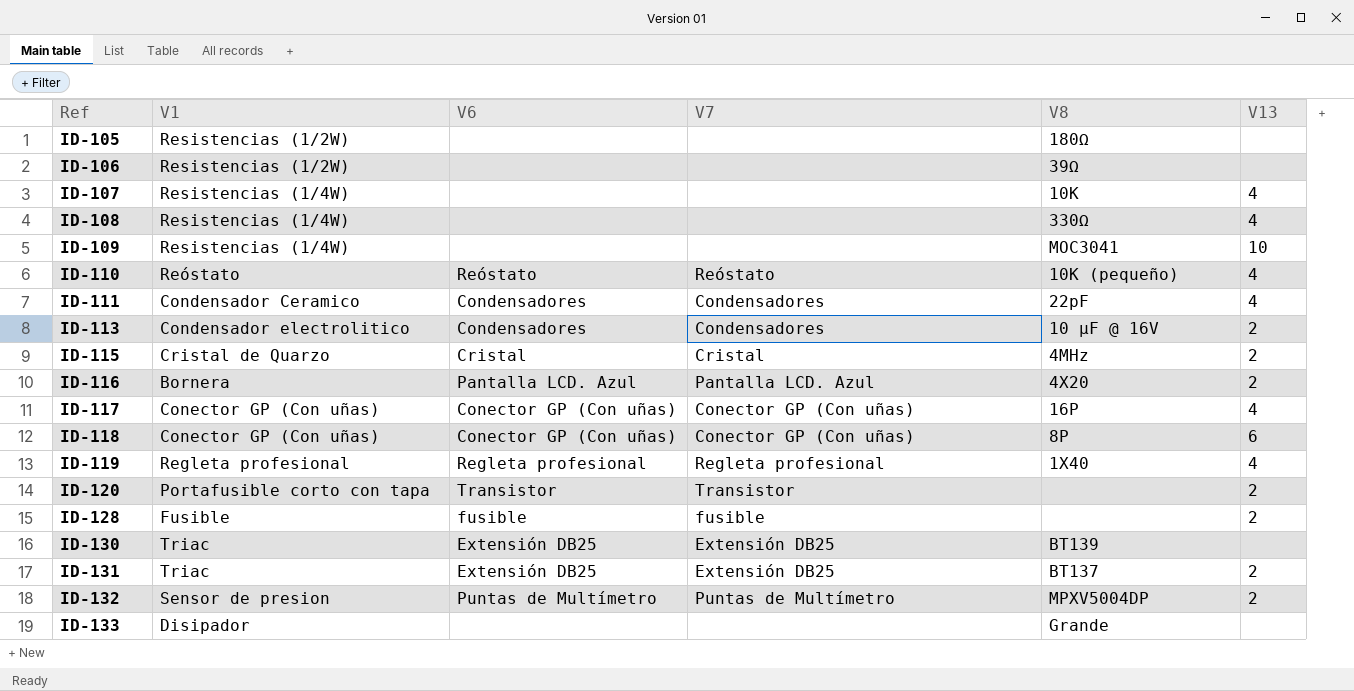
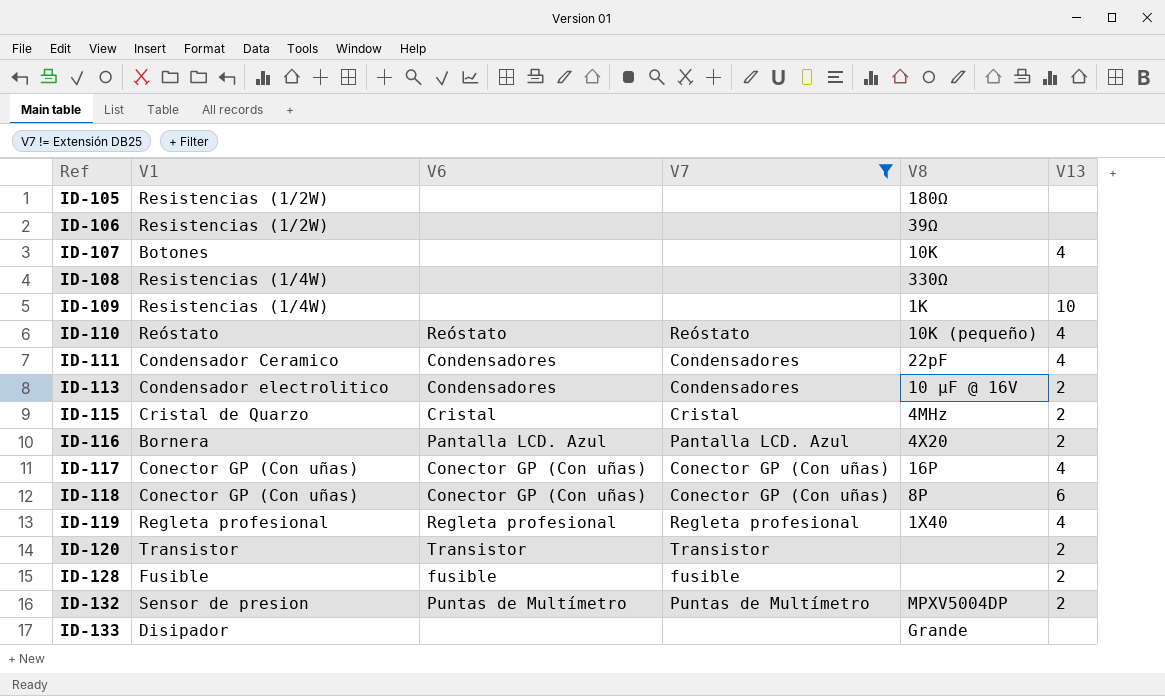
filter: none -> V7 != Extensión DB25
ID-107 | V1: Resistencias (1/4W) -> Botones
ID-108 | V13: 4 -> none
ID-109 | V8: MOC3041 -> 1K
ID-120 | V1: Portafusible corto con tapa -> Transistor

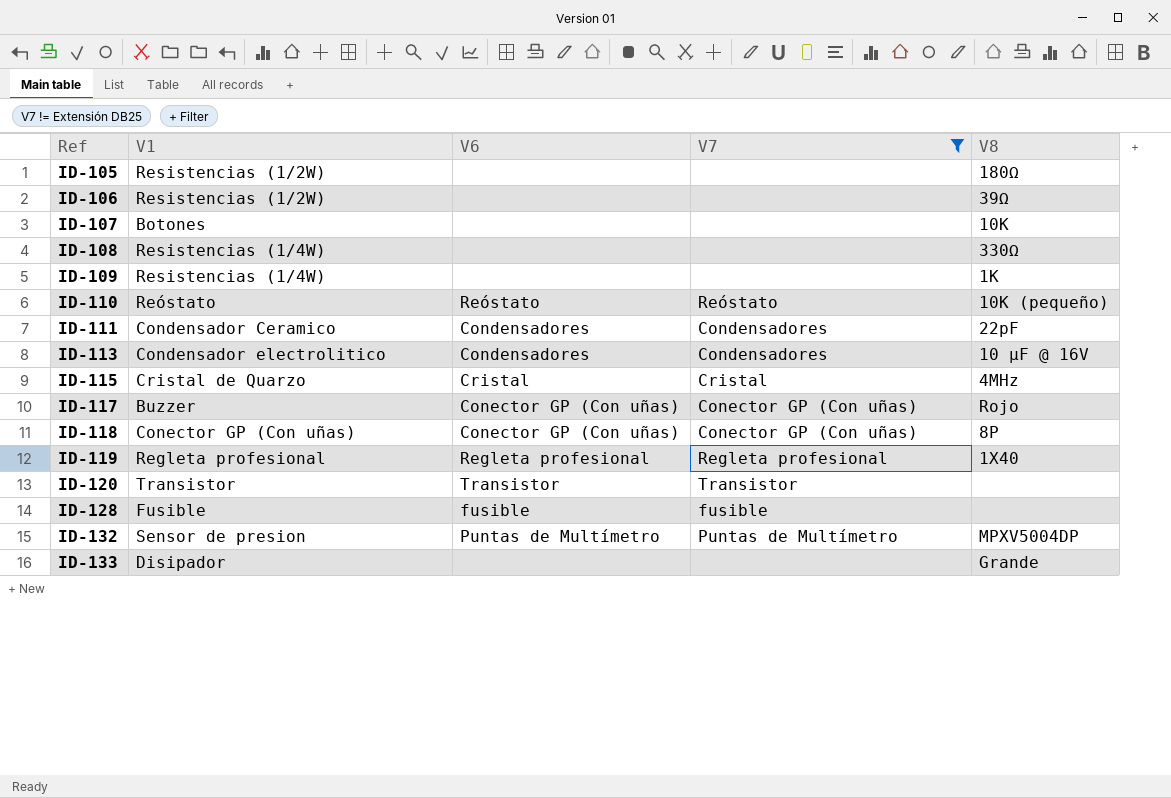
column V13 | position: 6 -> none
row ID-116: Bornera | Pantalla LCD. Azul | Pantalla LCD. Azul | 4X20 | 2 -> none
ID-117 | V1: Conector GP (Con uñas) -> Buzzer
ID-117 | V8: 16P -> Rojo

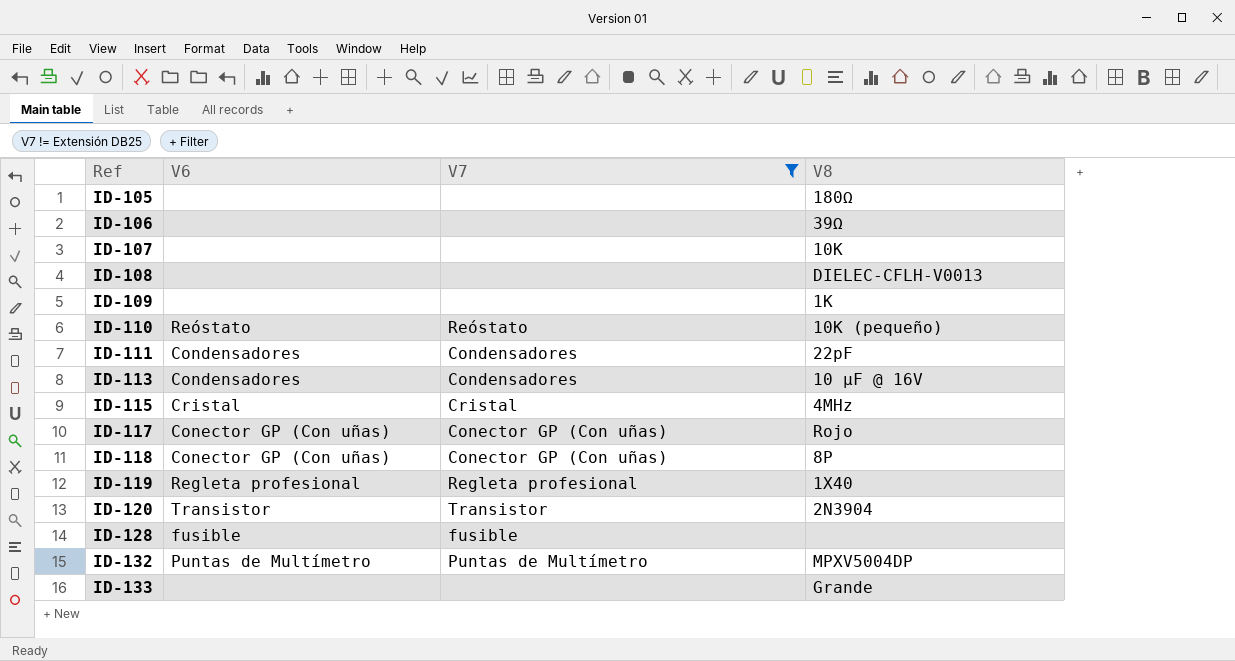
column V1 | position: 2 -> none
ID-108 | V8: 330Ω -> DIELEC-CFLH-V0013
ID-120 | V8: none -> 2N3904

